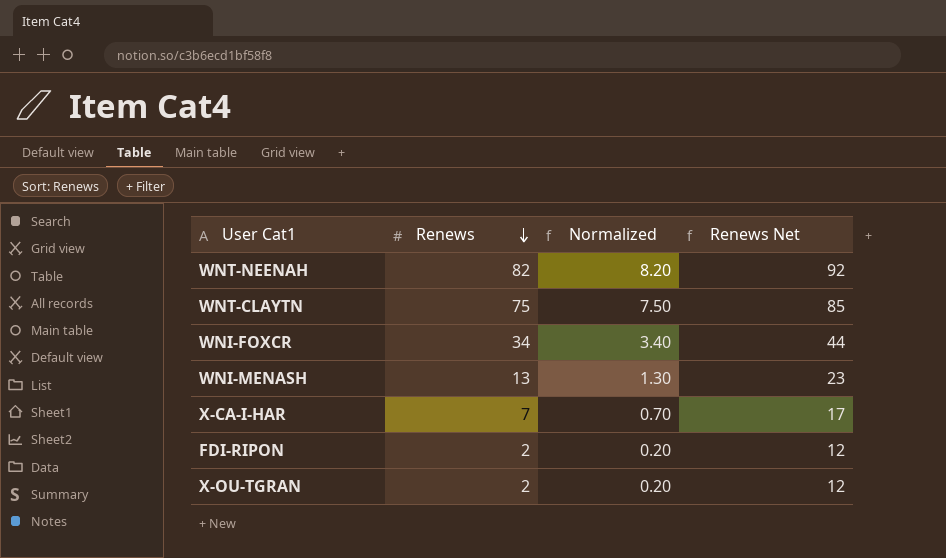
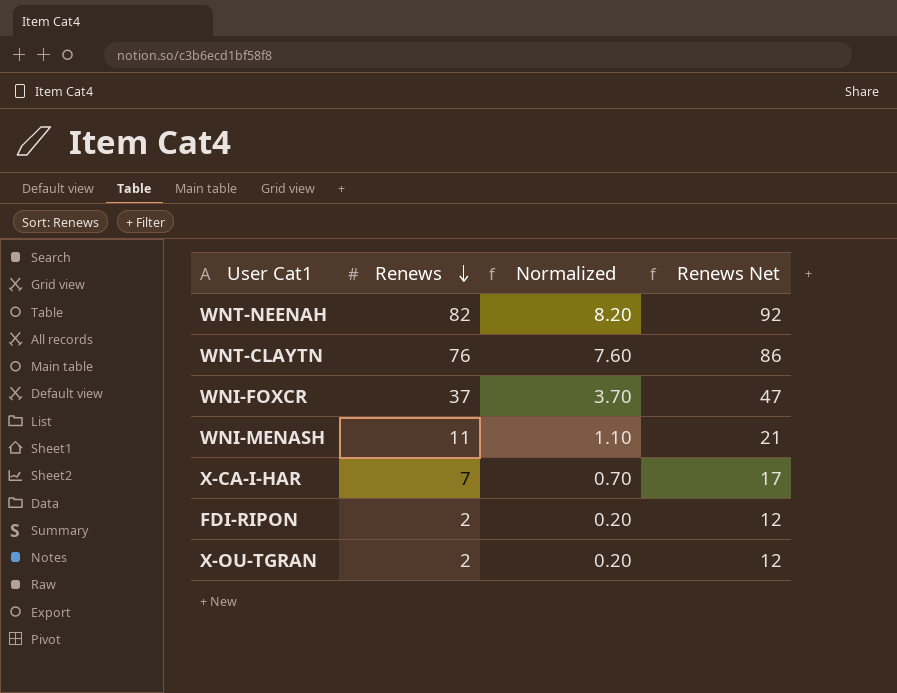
WNT-CLAYTN | Renews: 75 -> 76
WNT-CLAYTN | Normalized: 7.50 -> 7.60
WNT-CLAYTN | Renews Net: 85 -> 86
WNI-FOXCR | Renews: 34 -> 37
WNI-FOXCR | Normalized: 3.40 -> 3.70
WNI-FOXCR | Renews Net: 44 -> 47
WNI-MENASH | Renews: 13 -> 11
WNI-MENASH | Normalized: 1.30 -> 1.10
WNI-MENASH | Renews Net: 23 -> 21

